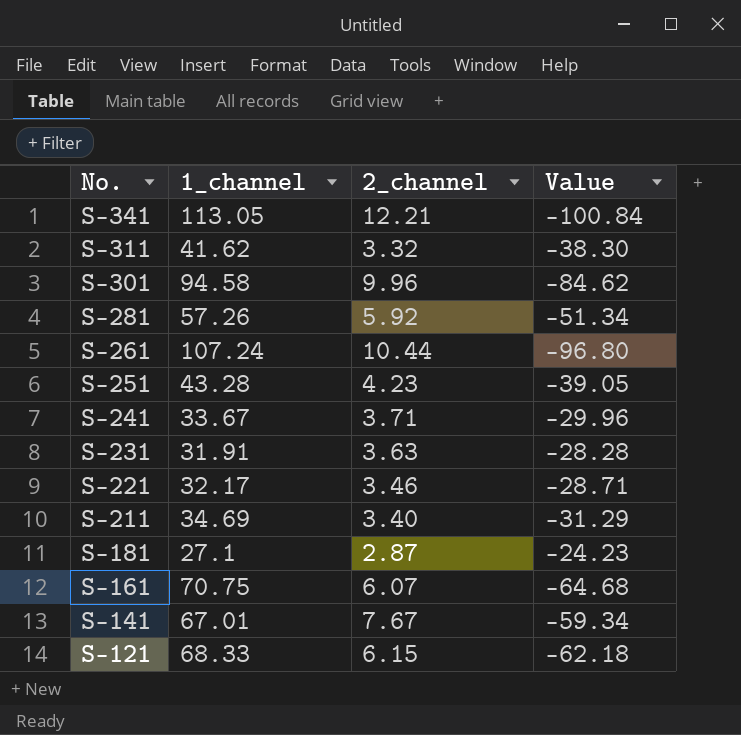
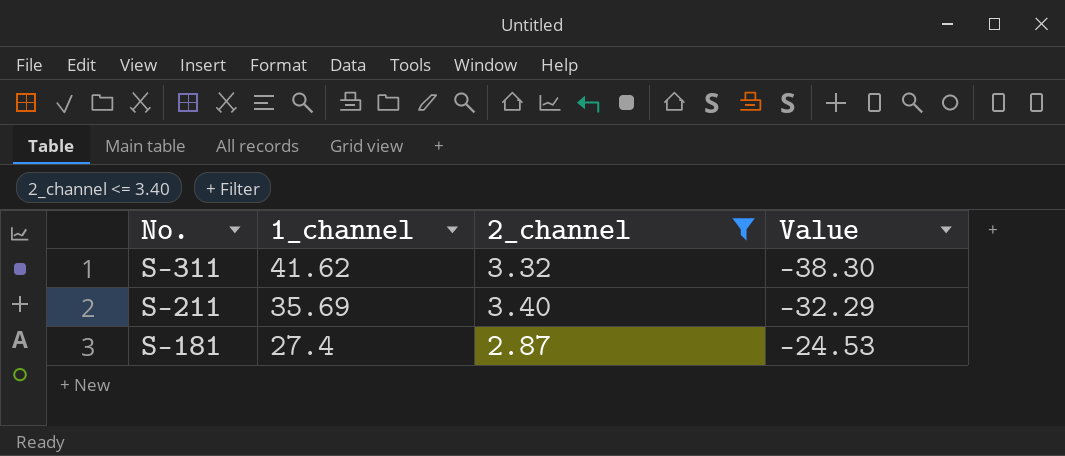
filter: none -> 2_channel <= 3.40
S-211 | 1_channel: 34.69 -> 35.69
S-211 | Value: -31.29 -> -32.29
S-181 | 1_channel: 27.1 -> 27.4
S-181 | Value: -24.23 -> -24.53

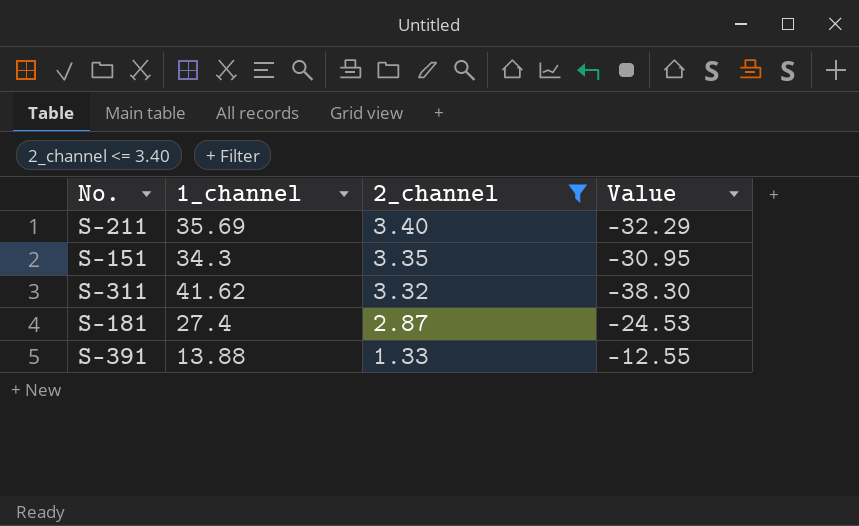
row order: No. descending -> 2_channel descending
row S-151: none -> 34.3 | 3.35 | -30.95
row S-391: none -> 13.88 | 1.33 | -12.55

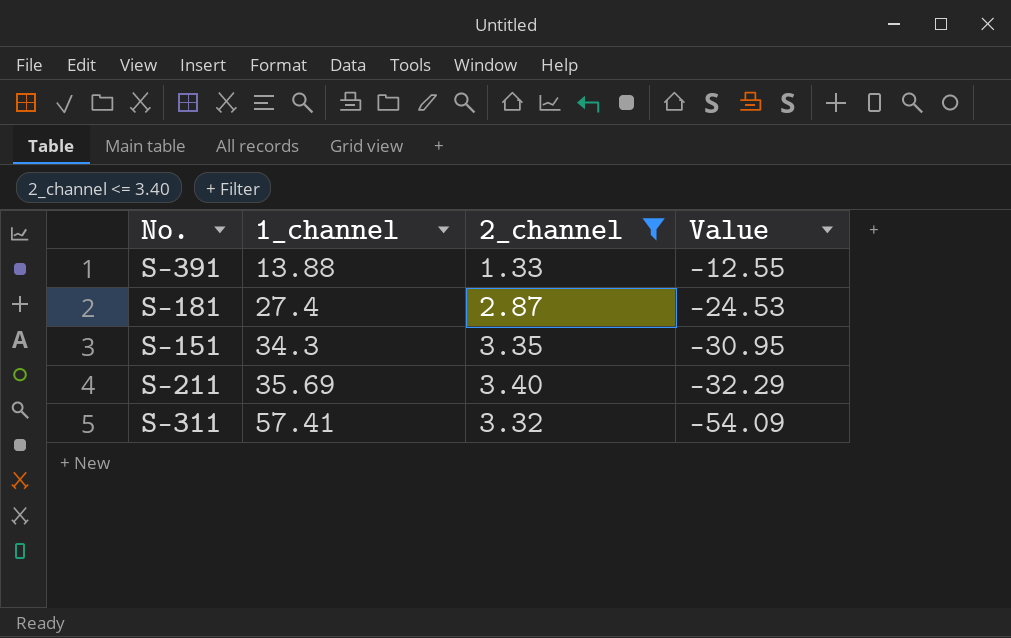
row order: 2_channel descending -> 1_channel ascending
S-311 | 1_channel: 41.62 -> 57.41
S-311 | Value: -38.30 -> -54.09

